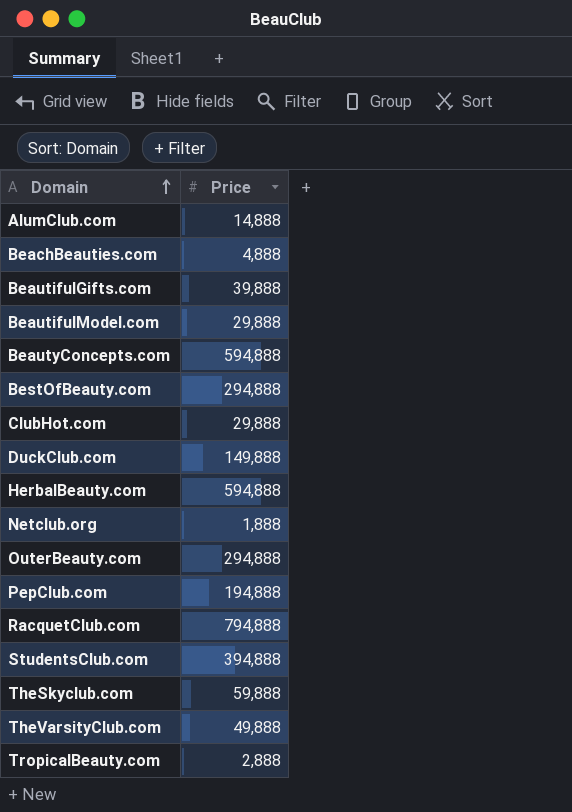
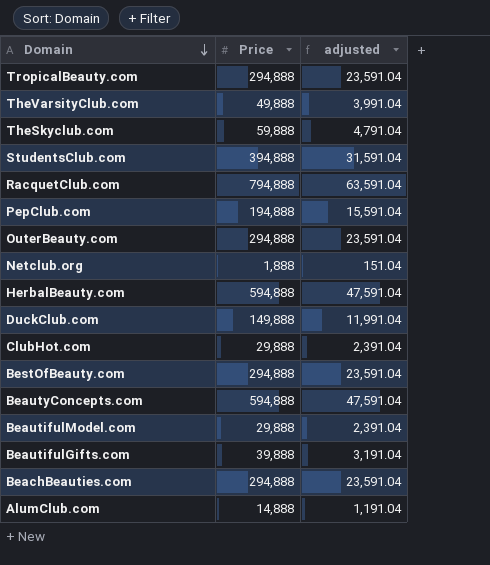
row order: Domain ascending -> Domain descending
column adjusted | formula: none -> [Price] * 0.08
TropicalBeauty.com | Price: 2,888 -> 294,888
BeachBeauties.com | Price: 4,888 -> 294,888

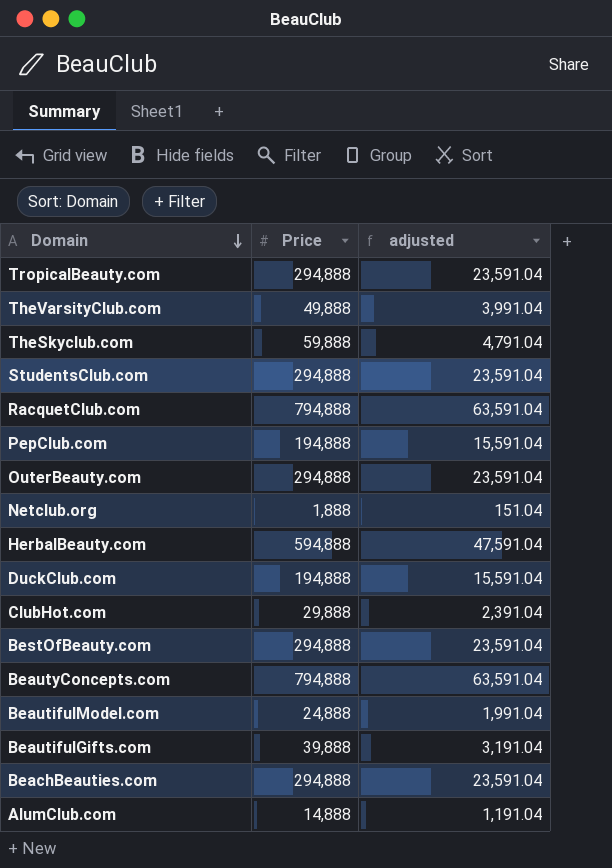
StudentsClub.com | Price: 394,888 -> 294,888
StudentsClub.com | adjusted: 31,591.04 -> 23,591.04
DuckClub.com | Price: 149,888 -> 194,888
DuckClub.com | adjusted: 11,991.04 -> 15,591.04
BeautyConcepts.com | Price: 594,888 -> 794,888
BeautyConcepts.com | adjusted: 47,591.04 -> 63,591.04
BeautifulModel.com | Price: 29,888 -> 24,888
BeautifulModel.com | adjusted: 2,391.04 -> 1,991.04

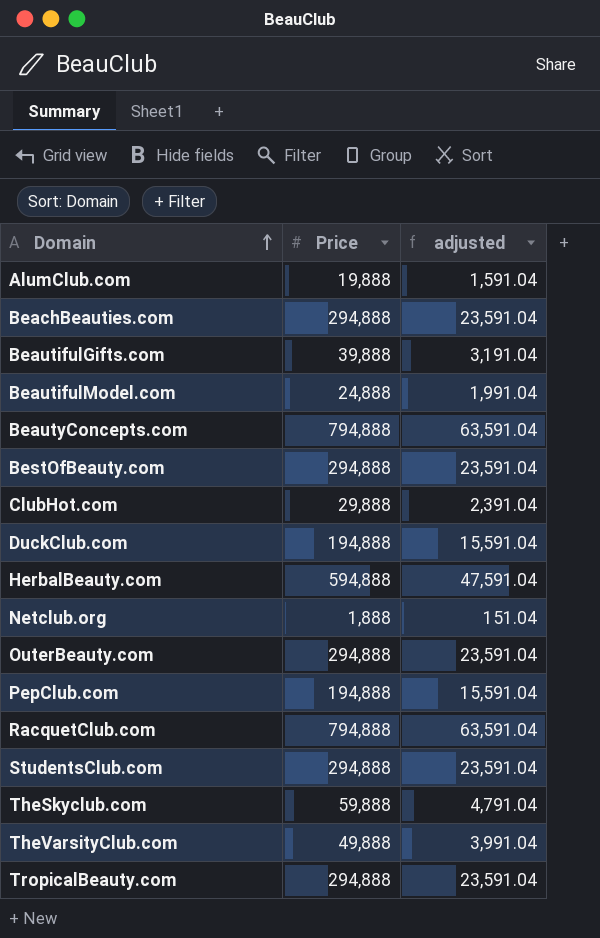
row order: Domain descending -> Domain ascending
AlumClub.com | Price: 14,888 -> 19,888
AlumClub.com | adjusted: 1,191.04 -> 1,591.04

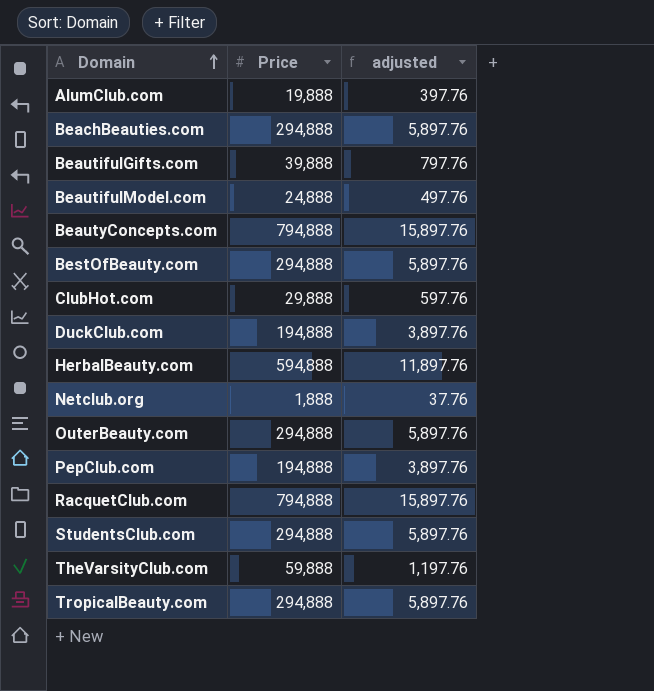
column adjusted | formula: [Price] * 0.08 -> [Price] * 0.02
row TheSkyclub.com: 59,888 | 4,791.04 -> none
TheVarsityClub.com | Price: 49,888 -> 59,888

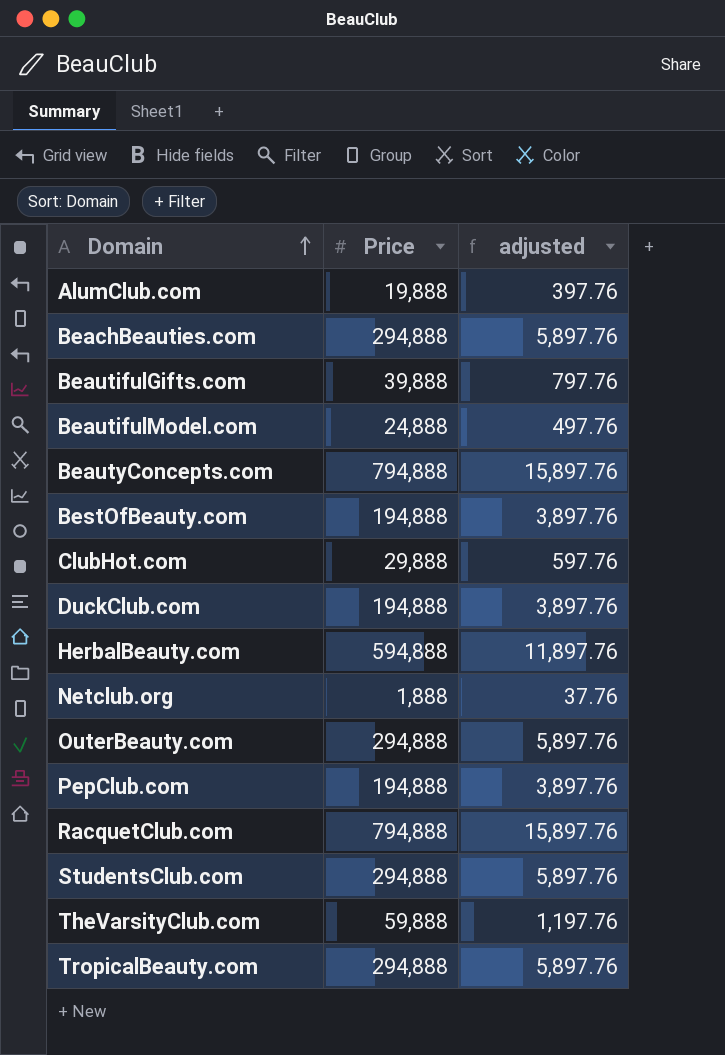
BestOfBeauty.com | Price: 294,888 -> 194,888
BestOfBeauty.com | adjusted: 5,897.76 -> 3,897.76

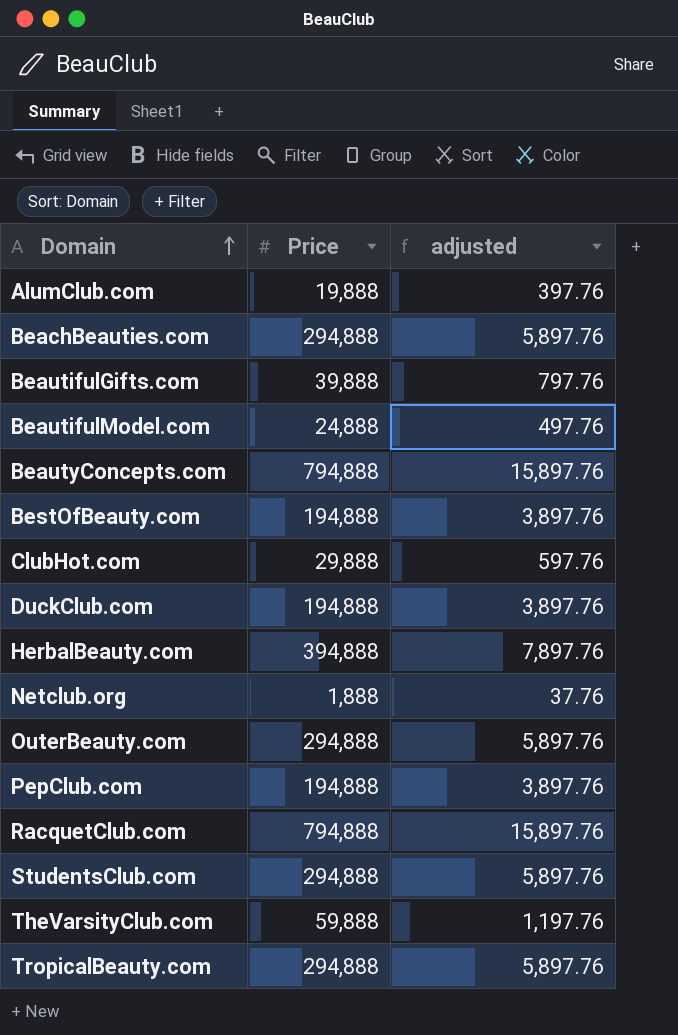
HerbalBeauty.com | Price: 594,888 -> 394,888
HerbalBeauty.com | adjusted: 11,897.76 -> 7,897.76

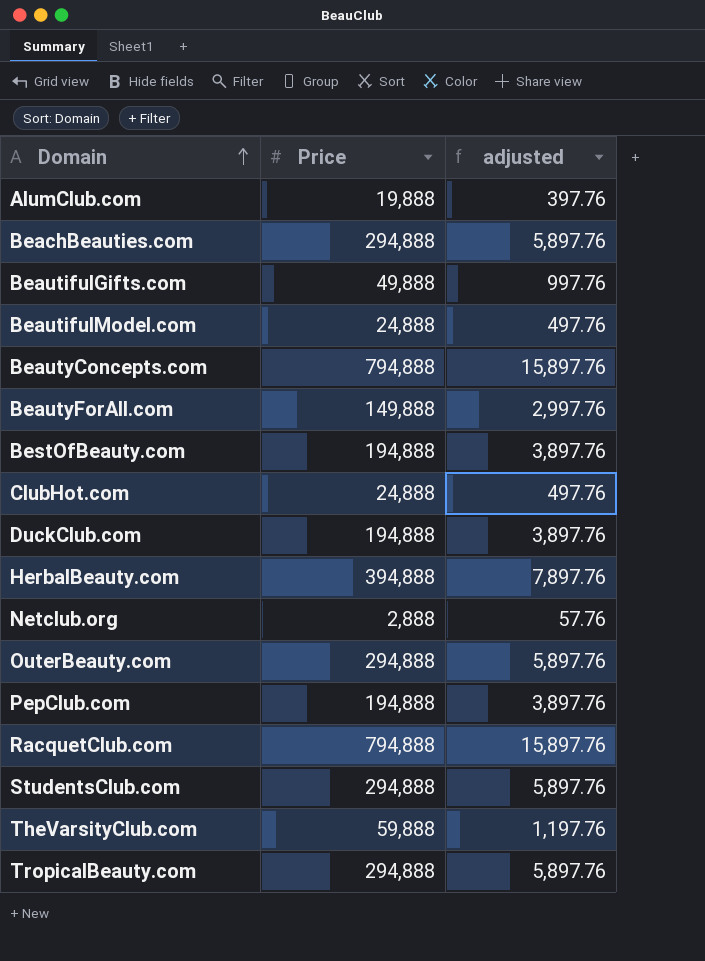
BeautifulGifts.com | Price: 39,888 -> 49,888
BeautifulGifts.com | adjusted: 797.76 -> 997.76
row BeautyForAll.com: none -> 149,888 | 2,997.76
ClubHot.com | Price: 29,888 -> 24,888
ClubHot.com | adjusted: 597.76 -> 497.76
Netclub.org | Price: 1,888 -> 2,888
Netclub.org | adjusted: 37.76 -> 57.76

